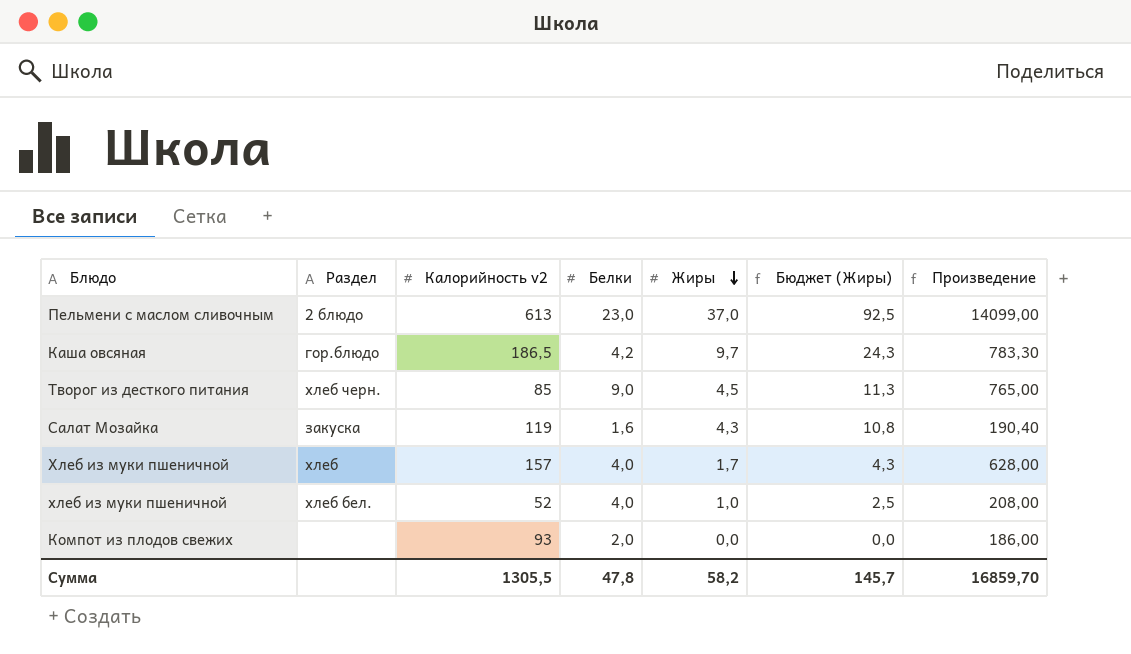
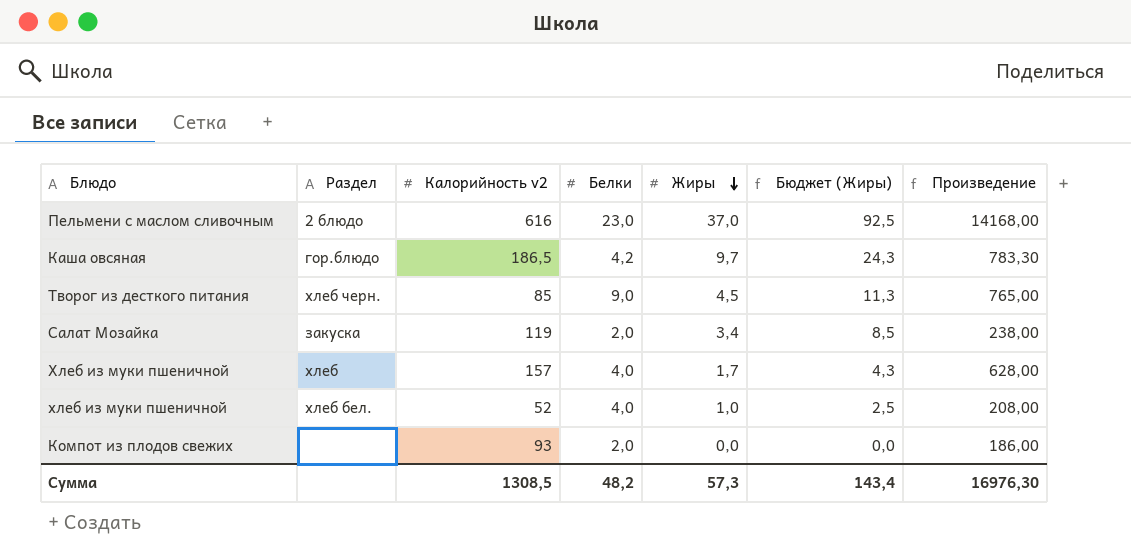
Пельмени с маслом сливочным | Калорийность v2: 613 -> 616
Пельмени с маслом сливочным | Произведение: 14099,00 -> 14168,00
Салат Мозайка | Белки: 1,6 -> 2,0
Салат Мозайка | Жиры: 4,3 -> 3,4
Салат Мозайка | Бюджет (Жиры): 10,8 -> 8,5
Салат Мозайка | Произведение: 190,40 -> 238,00
Сумма | Калорийность v2: 1305,5 -> 1308,5
Сумма | Белки: 47,8 -> 48,2
Сумма | Жиры: 58,2 -> 57,3
Сумма | Бюджет (Жиры): 145,7 -> 143,4
Сумма | Произведение: 16859,70 -> 16976,30

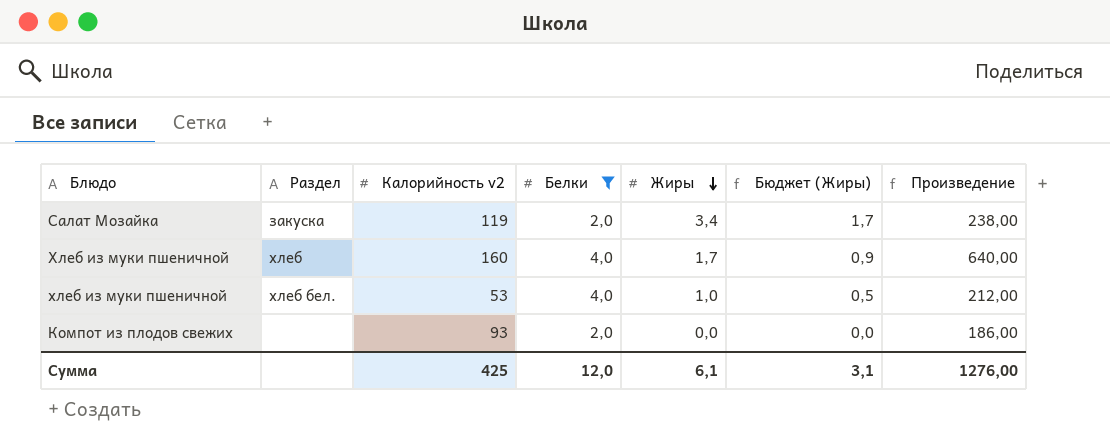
filter: none -> Белки <= 4,0
column Бюджет (Жиры) | formula: [Жиры] * 2,5 -> [Жиры] * 0,5
Хлеб из муки пшеничной | Калорийность v2: 157 -> 160
Хлеб из муки пшеничной | Произведение: 628,00 -> 640,00
хлеб из муки пшеничной | Калорийность v2: 52 -> 53
хлеб из муки пшеничной | Произведение: 208,00 -> 212,00
Сумма | Калорийность v2: 1308,5 -> 425
Сумма | Белки: 48,2 -> 12,0
Сумма | Жиры: 57,3 -> 6,1
Сумма | Бюджет (Жиры): 143,4 -> 3,1
Сумма | Произведение: 16976,30 -> 1276,00

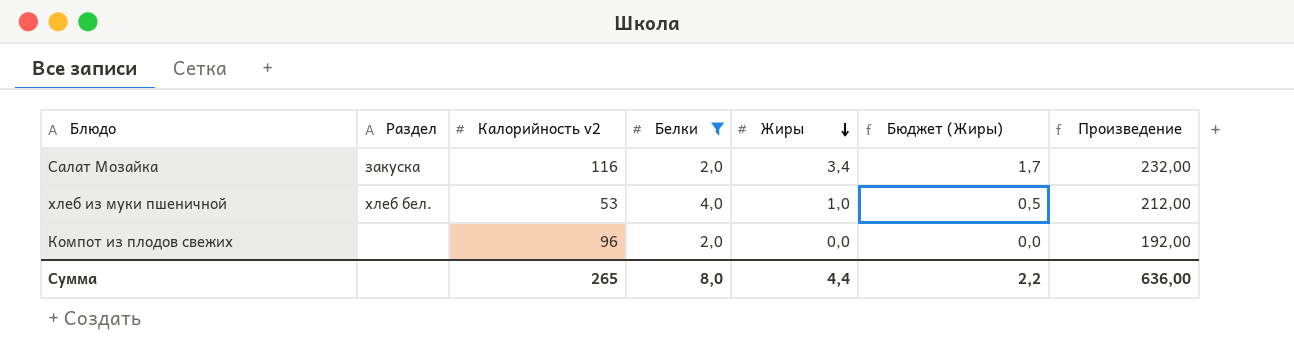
row Хлеб из муки пшеничной: хлеб | 160 | 4,0 | 1,7 | 0,9 | 640,00 -> none
Салат Мозайка | Калорийность v2: 119 -> 116
Салат Мозайка | Произведение: 238,00 -> 232,00
Компот из плодов свежих | Калорийность v2: 93 -> 96
Компот из плодов свежих | Произведение: 186,00 -> 192,00
Сумма | Калорийность v2: 425 -> 265
Сумма | Белки: 12,0 -> 8,0
Сумма | Жиры: 6,1 -> 4,4
Сумма | Бюджет (Жиры): 3,1 -> 2,2
Сумма | Произведение: 1276,00 -> 636,00

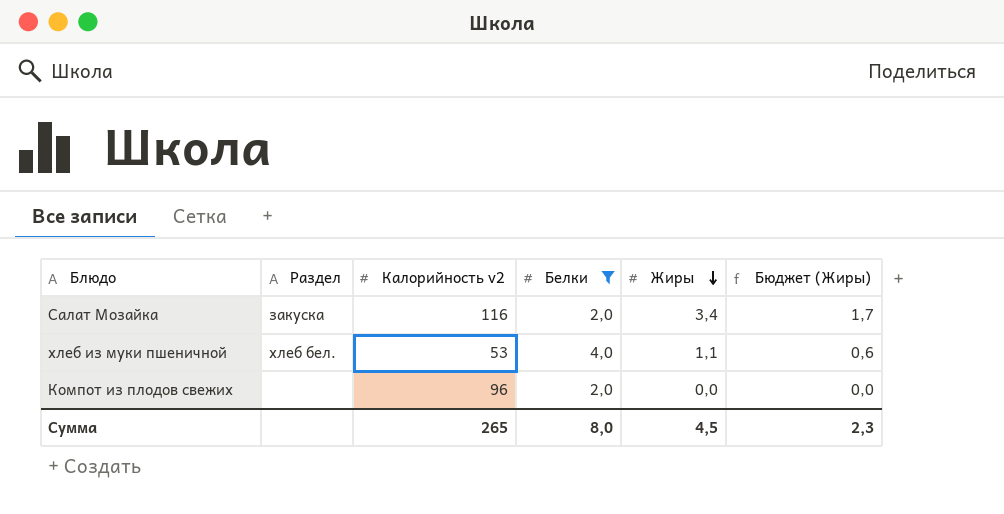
column Произведение | formula: [Калорийность v2] * [Белки] -> none
хлеб из муки пшеничной | Жиры: 1,0 -> 1,1
хлеб из муки пшеничной | Бюджет (Жиры): 0,5 -> 0,6
Сумма | Жиры: 4,4 -> 4,5
Сумма | Бюджет (Жиры): 2,2 -> 2,3

